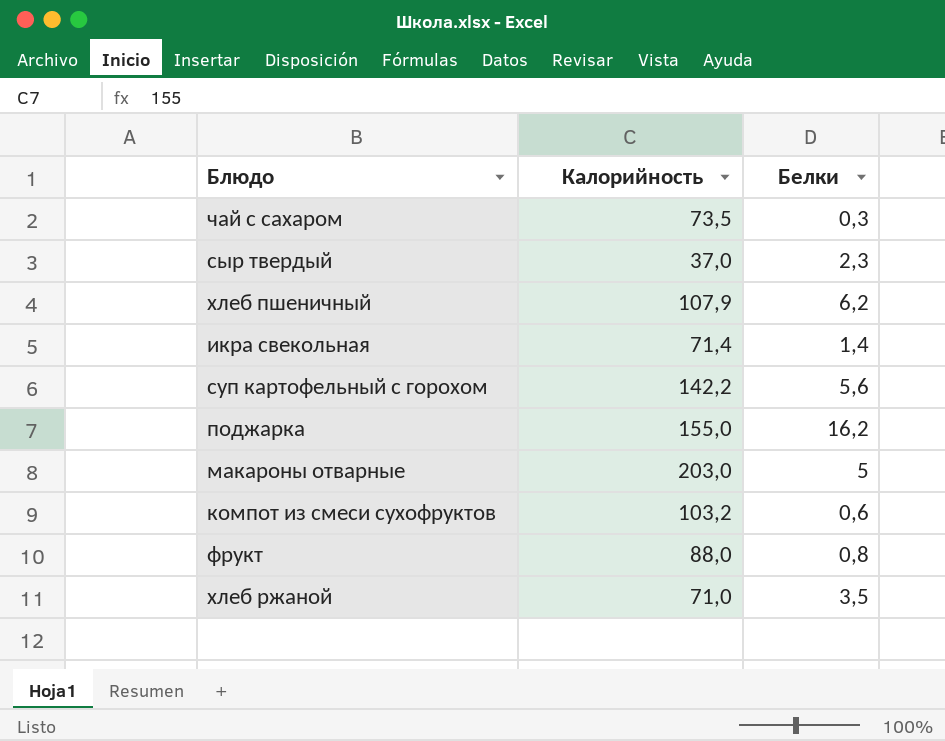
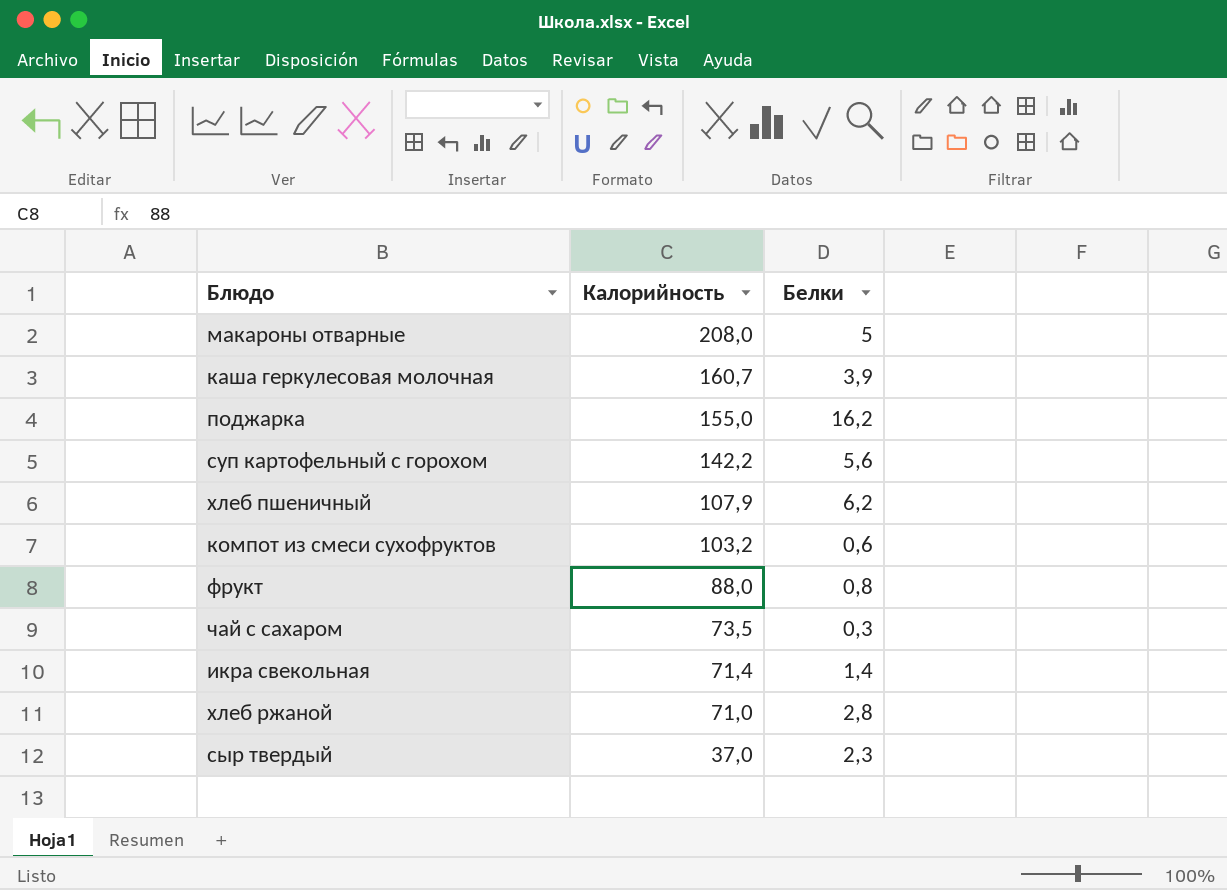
row order: none -> Калорийность descending
макароны отварные | Калорийность: 203,0 -> 208,0
row каша геркулесовая молочная: none -> 160,7 | 3,9
хлеб ржаной | Белки: 3,5 -> 2,8

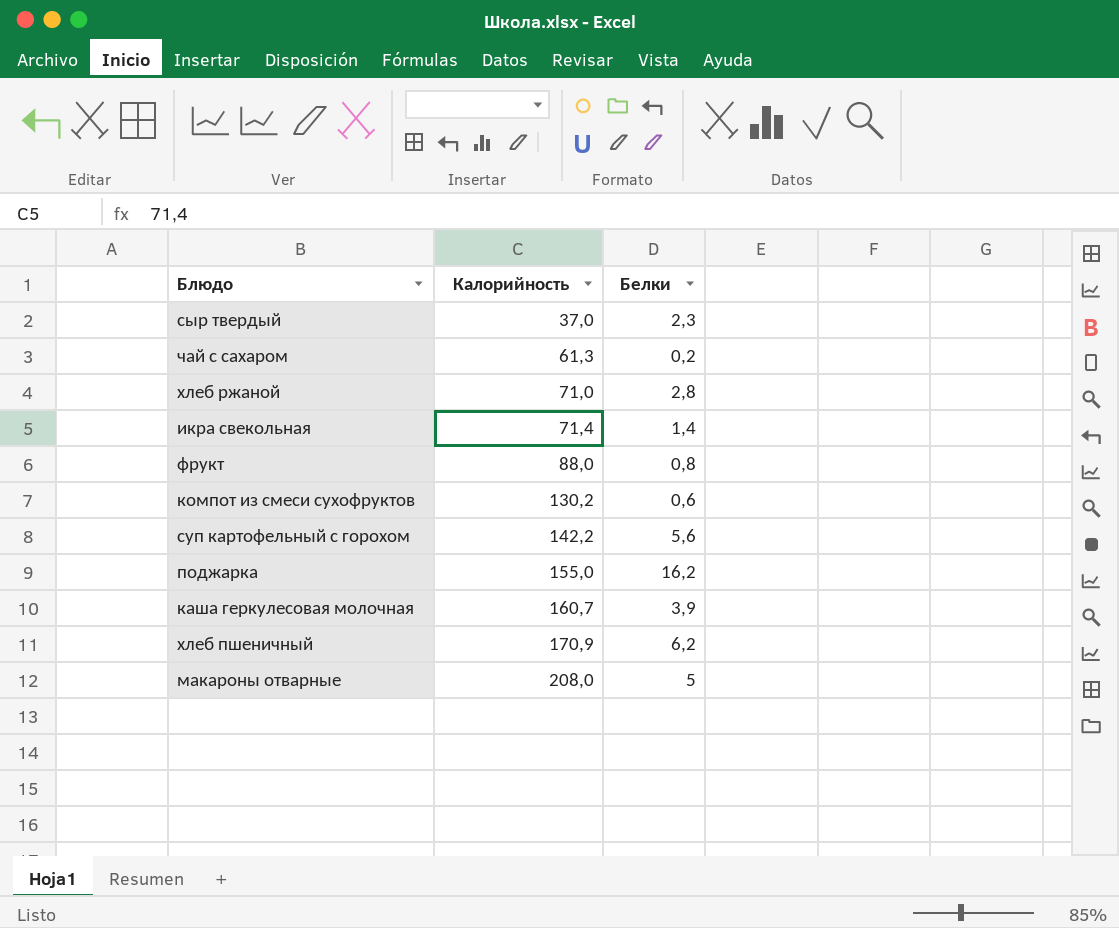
row order: Калорийность descending -> Калорийность ascending
чай с сахаром | Калорийность: 73,5 -> 61,3
чай с сахаром | Белки: 0,3 -> 0,2
компот из смеси сухофруктов | Калорийность: 103,2 -> 130,2
хлеб пшеничный | Калорийность: 107,9 -> 170,9

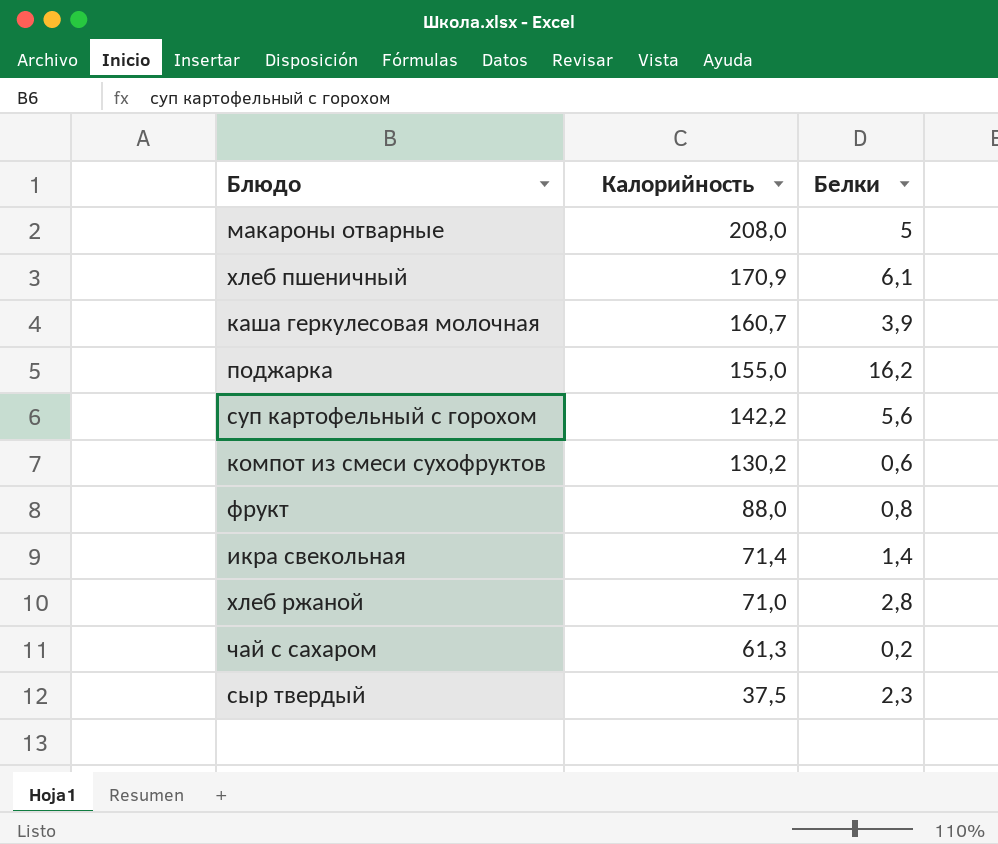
row order: Калорийность ascending -> Калорийность descending
хлеб пшеничный | Белки: 6,2 -> 6,1
сыр твердый | Калорийность: 37,0 -> 37,5

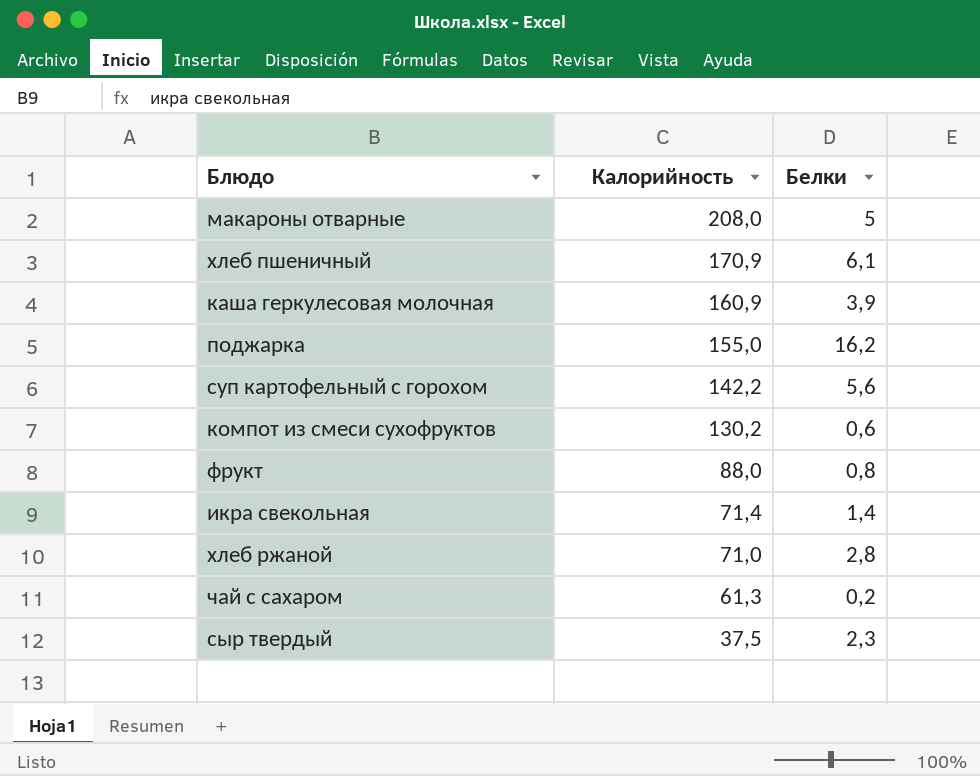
каша геркулесовая молочная | Калорийность: 160,7 -> 160,9

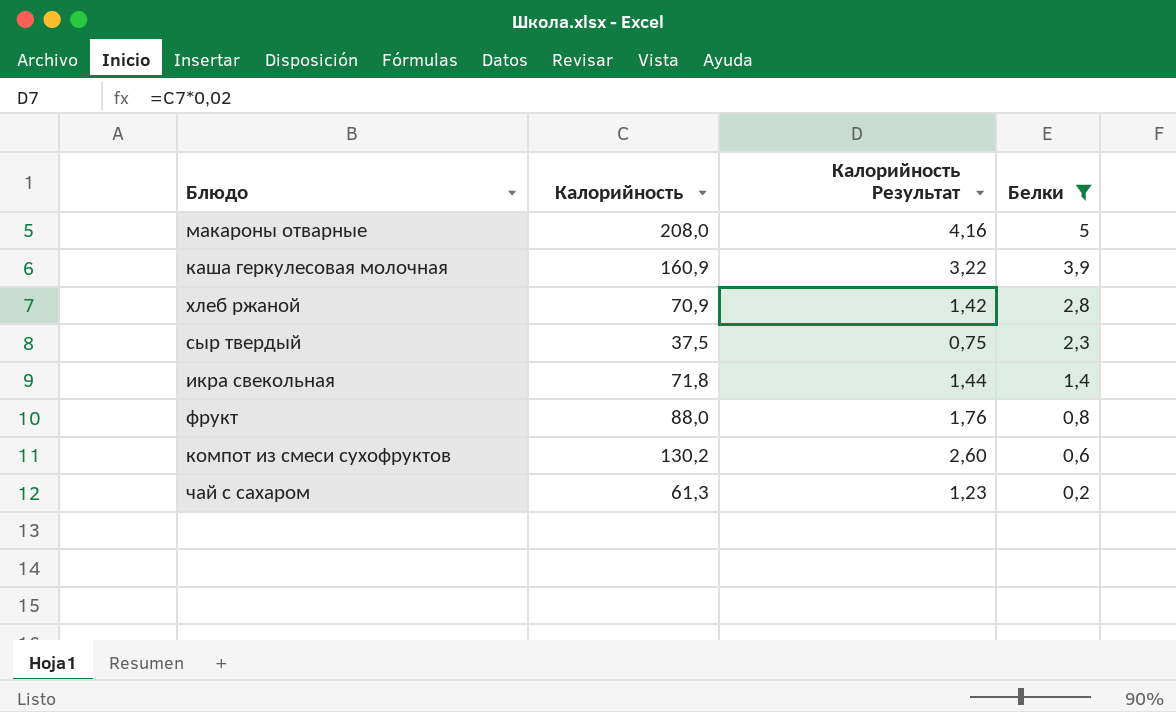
filter: none -> Белки <= 5
row order: Калорийность descending -> Белки descending
column Калорийность Результат | formula: none -> [Калорийность] * 0,02
хлеб ржаной | Калорийность: 71,0 -> 70,9
икра свекольная | Калорийность: 71,4 -> 71,8

